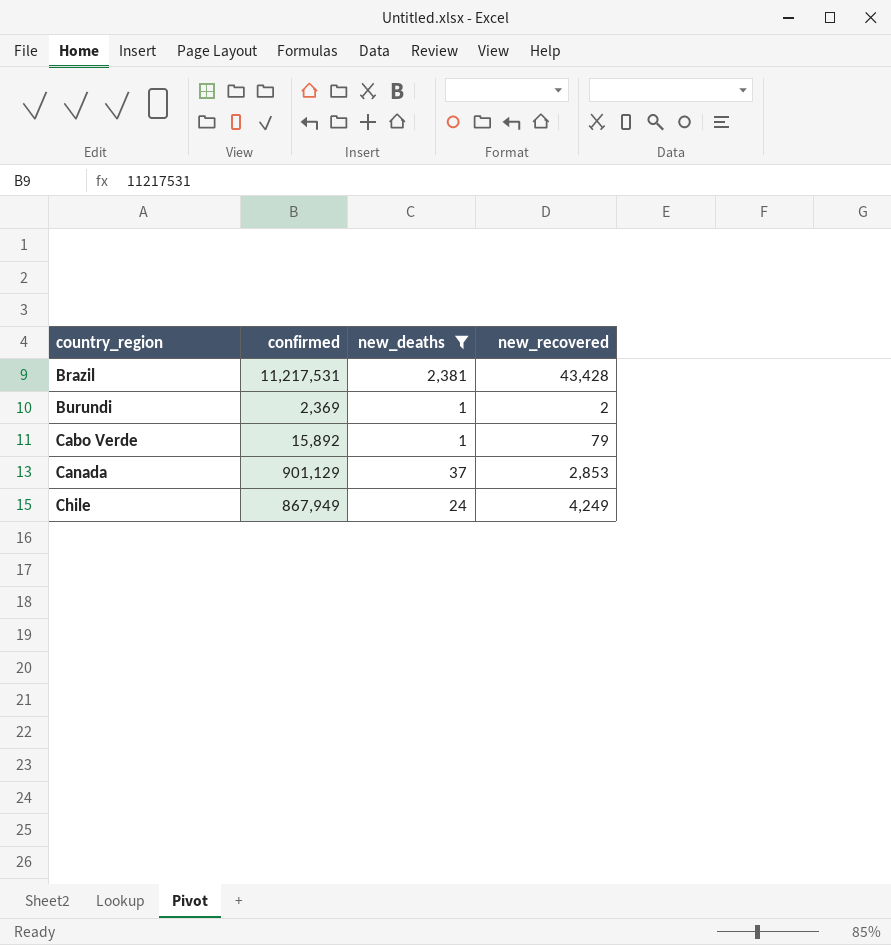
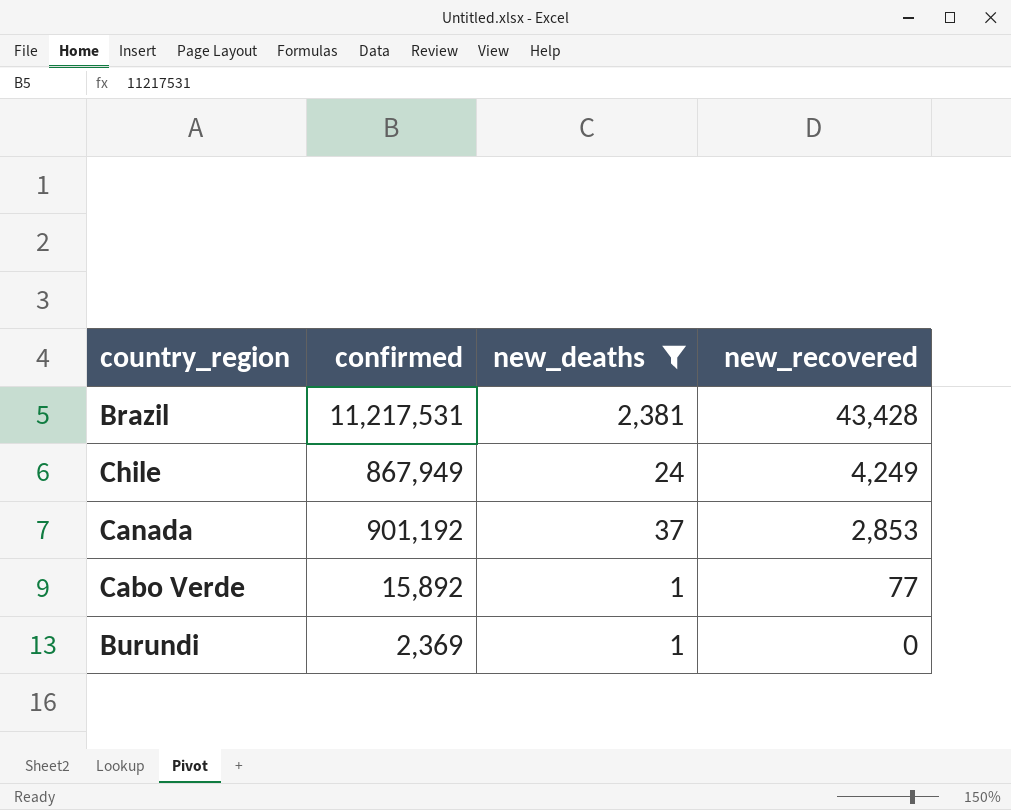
row order: country_region ascending -> new_recovered descending
Canada | confirmed: 901,129 -> 901,192
Cabo Verde | new_recovered: 79 -> 77
Burundi | new_recovered: 2 -> 0

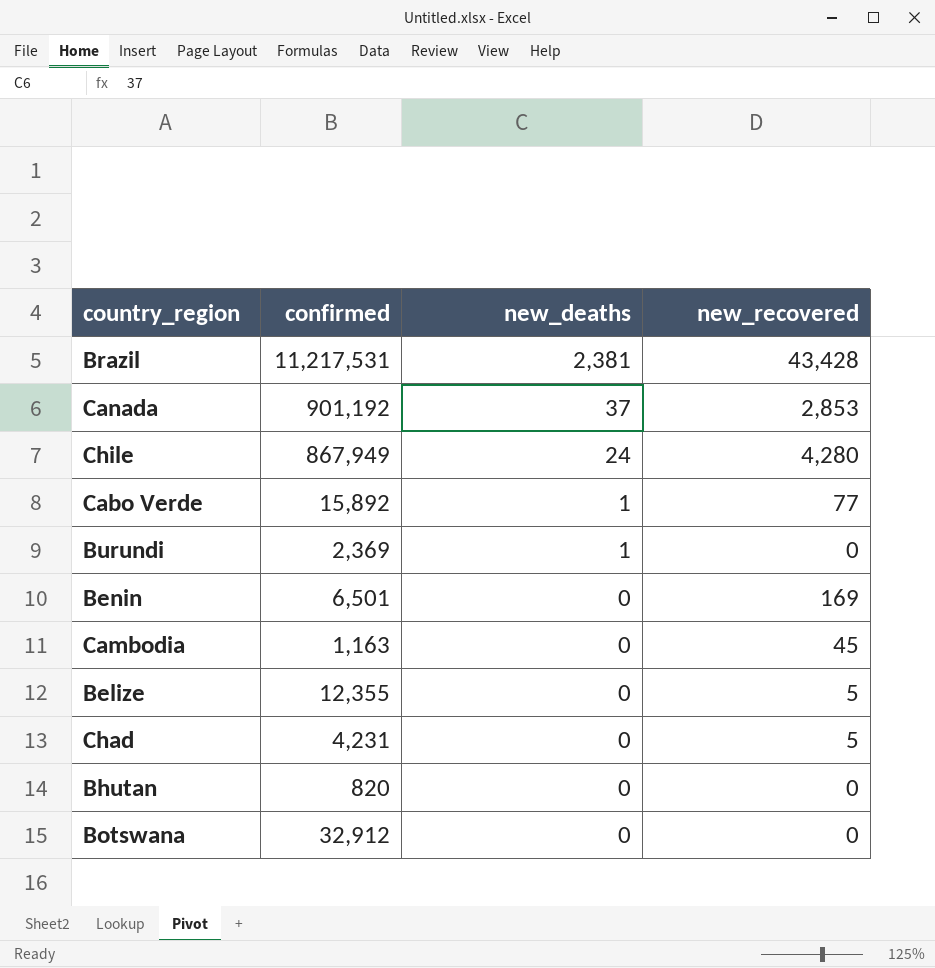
filter: new_deaths != 0 -> none
row order: new_recovered descending -> new_deaths descending
Chile | new_recovered: 4,249 -> 4,280

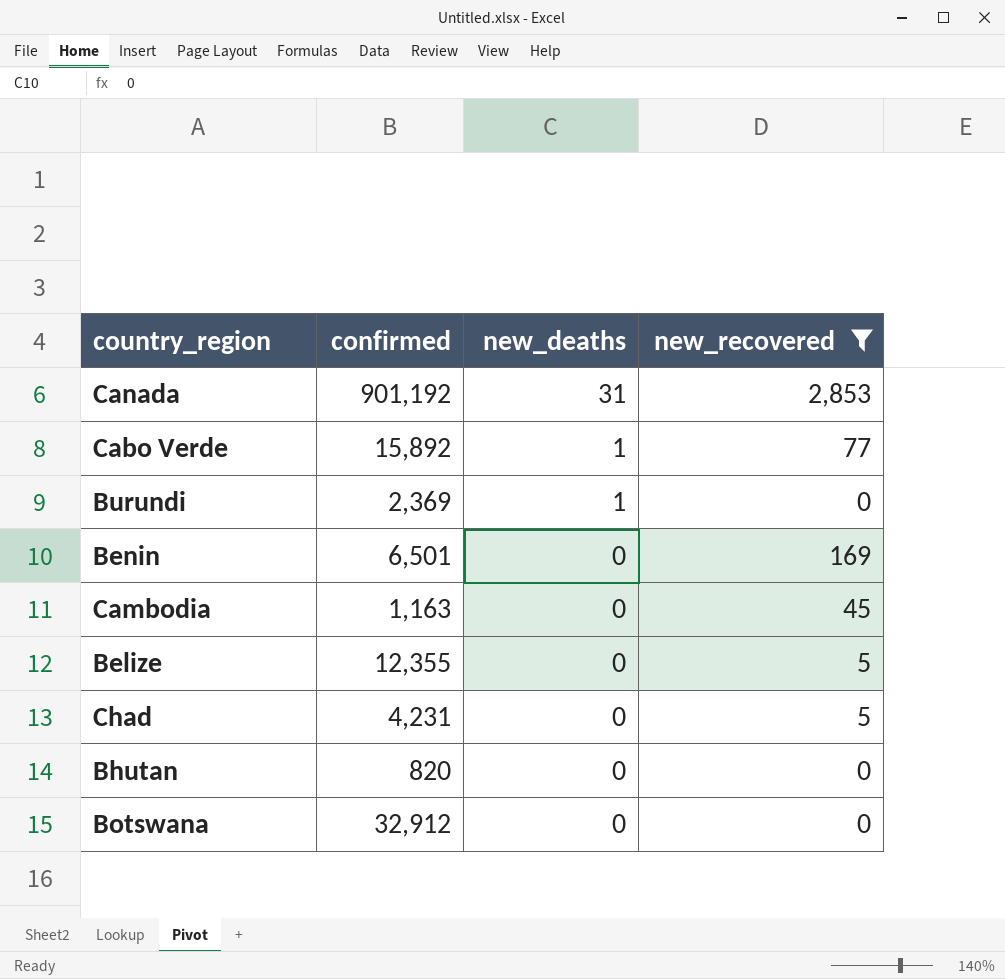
filter: none -> new_recovered <= 2,853
Canada | new_deaths: 37 -> 31

